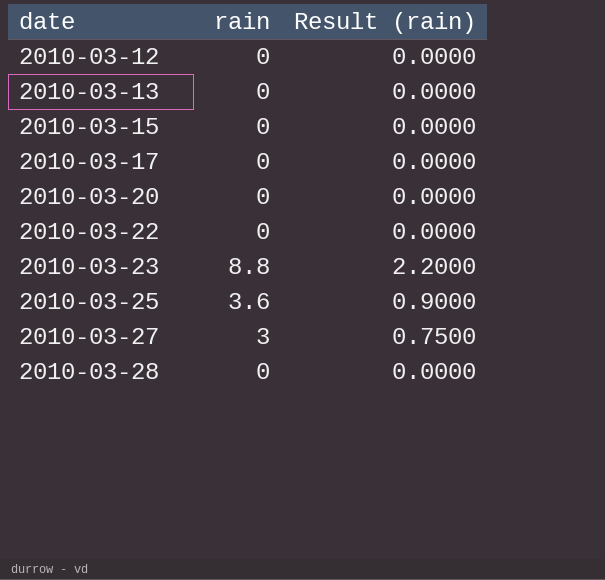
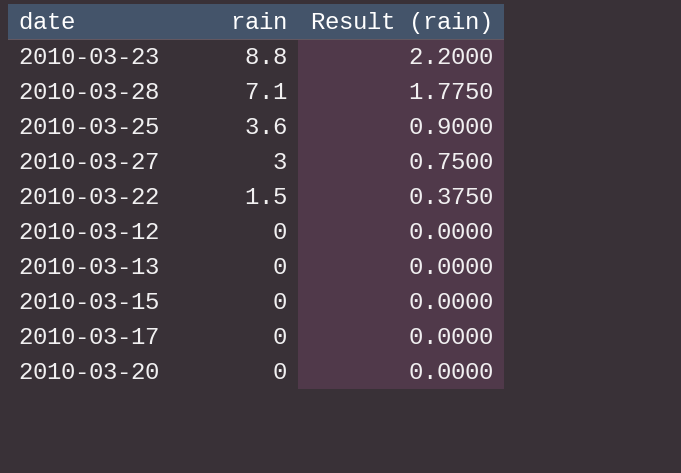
row order: date ascending -> rain descending
2010-03-28 | rain: 0 -> 7.1
2010-03-28 | Result (rain): 0.0000 -> 1.7750
2010-03-22 | rain: 0 -> 1.5
2010-03-22 | Result (rain): 0.0000 -> 0.3750

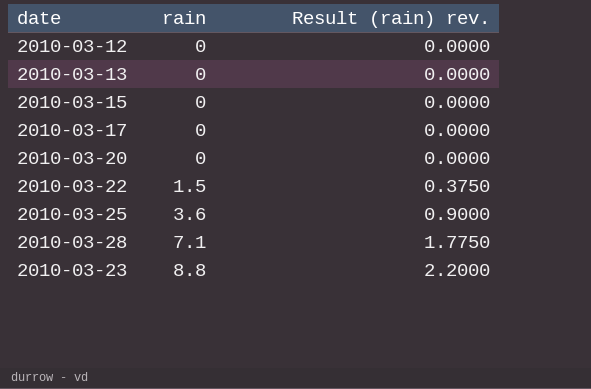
row order: rain descending -> rain ascending
column name: Result (rain) -> Result (rain) rev.
row 2010-03-27: 3 | 0.7500 -> none

